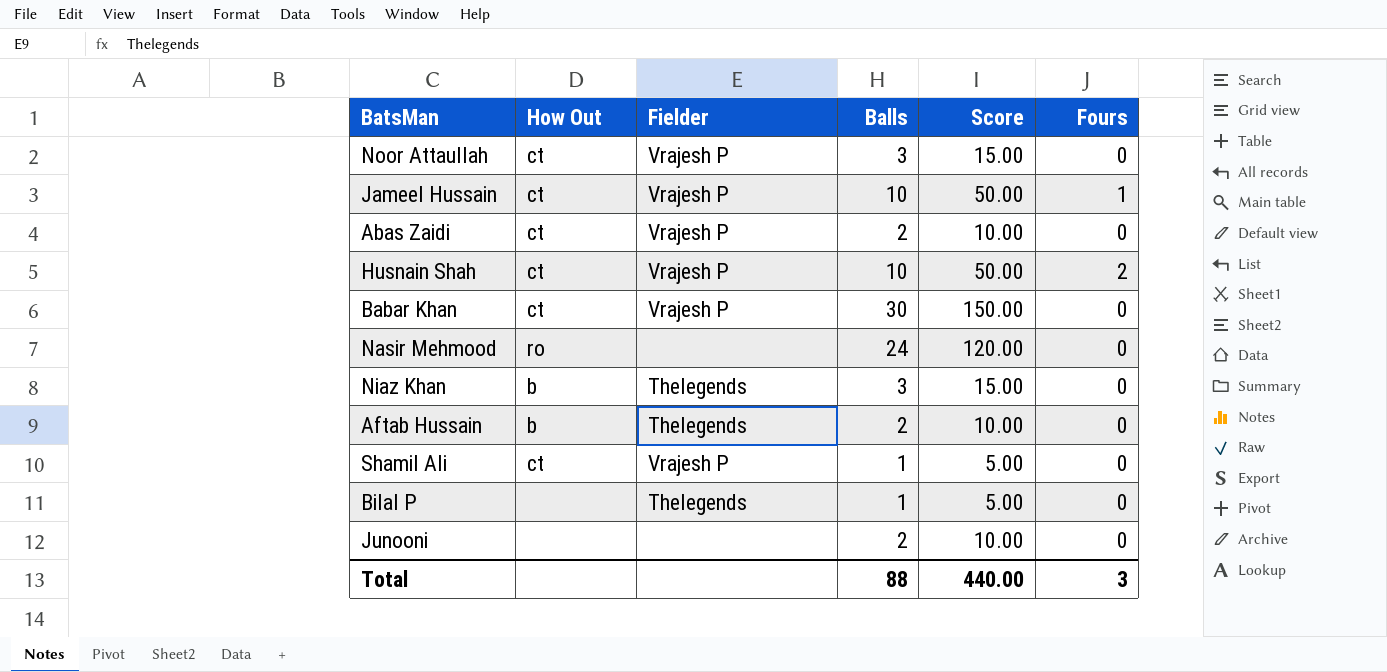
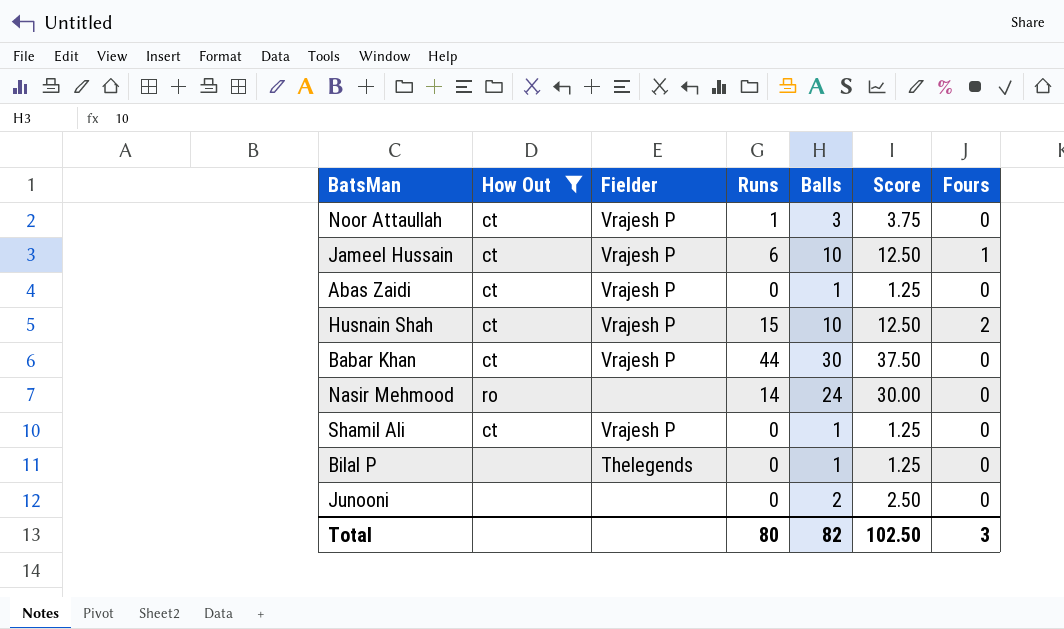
filter: none -> How Out != b
column Runs | position: none -> 4
column Score | formula: [Balls] * 5 -> [Balls] * 1.25
Abas Zaidi | Balls: 2 -> 1
Total | Balls: 88 -> 82
Total | Score: 440.00 -> 102.50

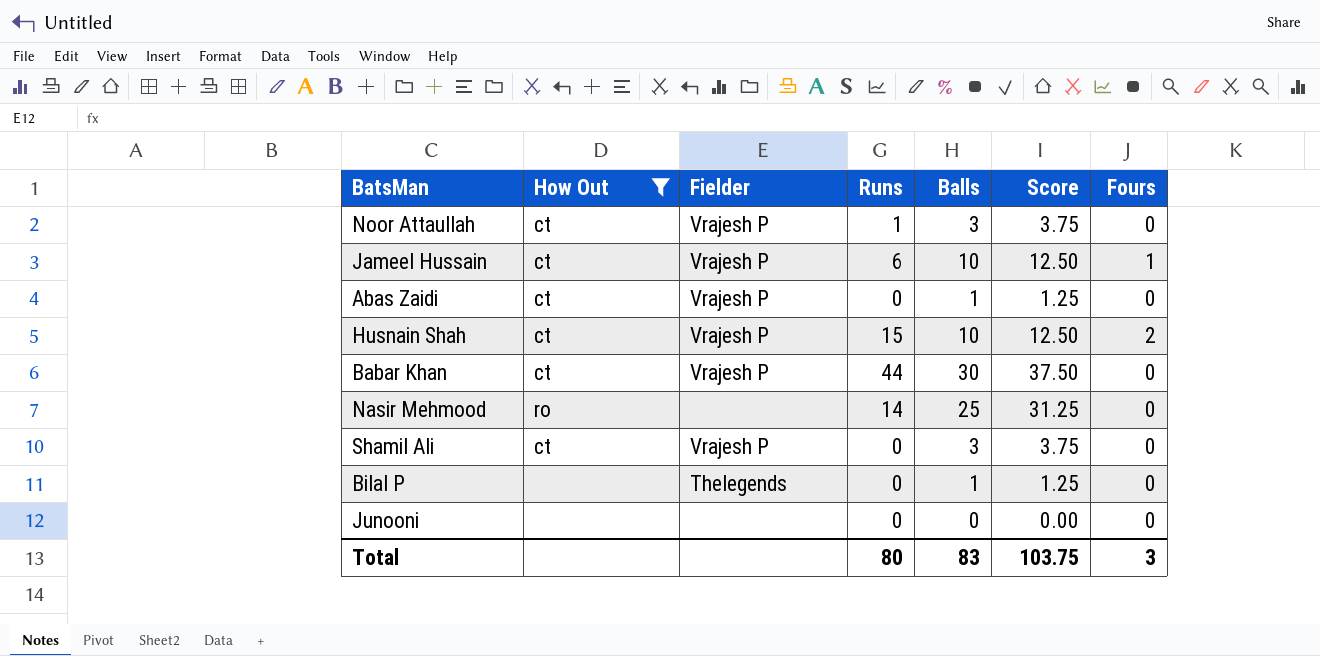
Nasir Mehmood | Balls: 24 -> 25
Nasir Mehmood | Score: 30.00 -> 31.25
Shamil Ali | Balls: 1 -> 3
Shamil Ali | Score: 1.25 -> 3.75
Junooni | Balls: 2 -> 0
Junooni | Score: 2.50 -> 0.00
Total | Balls: 82 -> 83
Total | Score: 102.50 -> 103.75

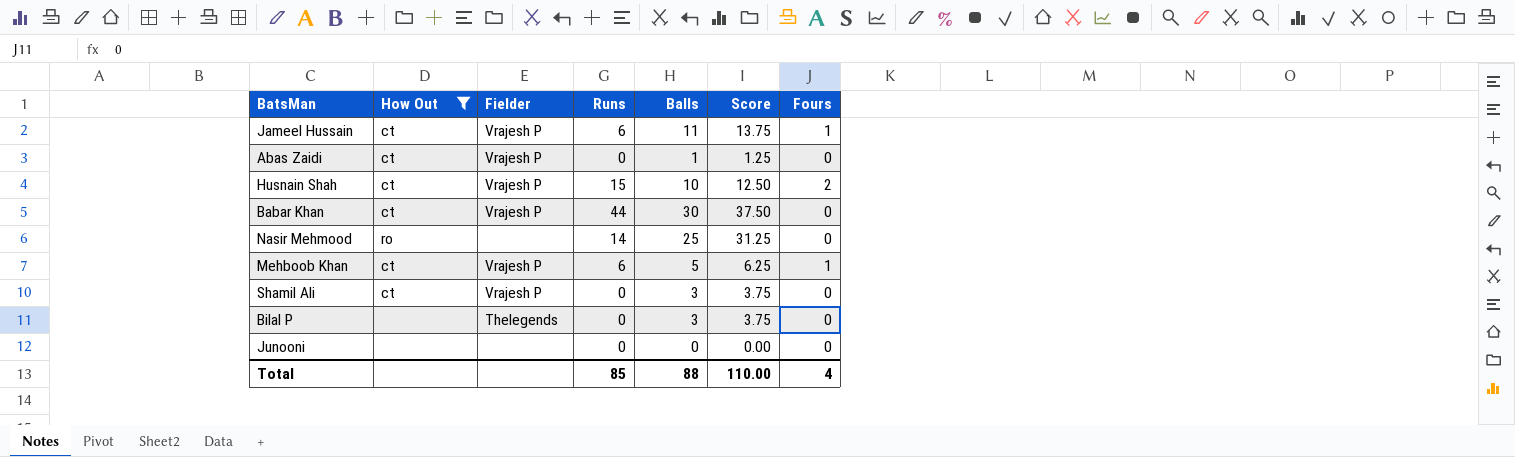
row Noor Attaullah: ct | Vrajesh P | 1 | 3 | 3.75 | 0 -> none
Jameel Hussain | Balls: 10 -> 11
Jameel Hussain | Score: 12.50 -> 13.75
row Mehboob Khan: none -> ct | Vrajesh P | 6 | 5 | 6.25 | 1
Bilal P | Balls: 1 -> 3
Bilal P | Score: 1.25 -> 3.75
Total | Runs: 80 -> 85
Total | Balls: 83 -> 88
Total | Score: 103.75 -> 110.00
Total | Fours: 3 -> 4

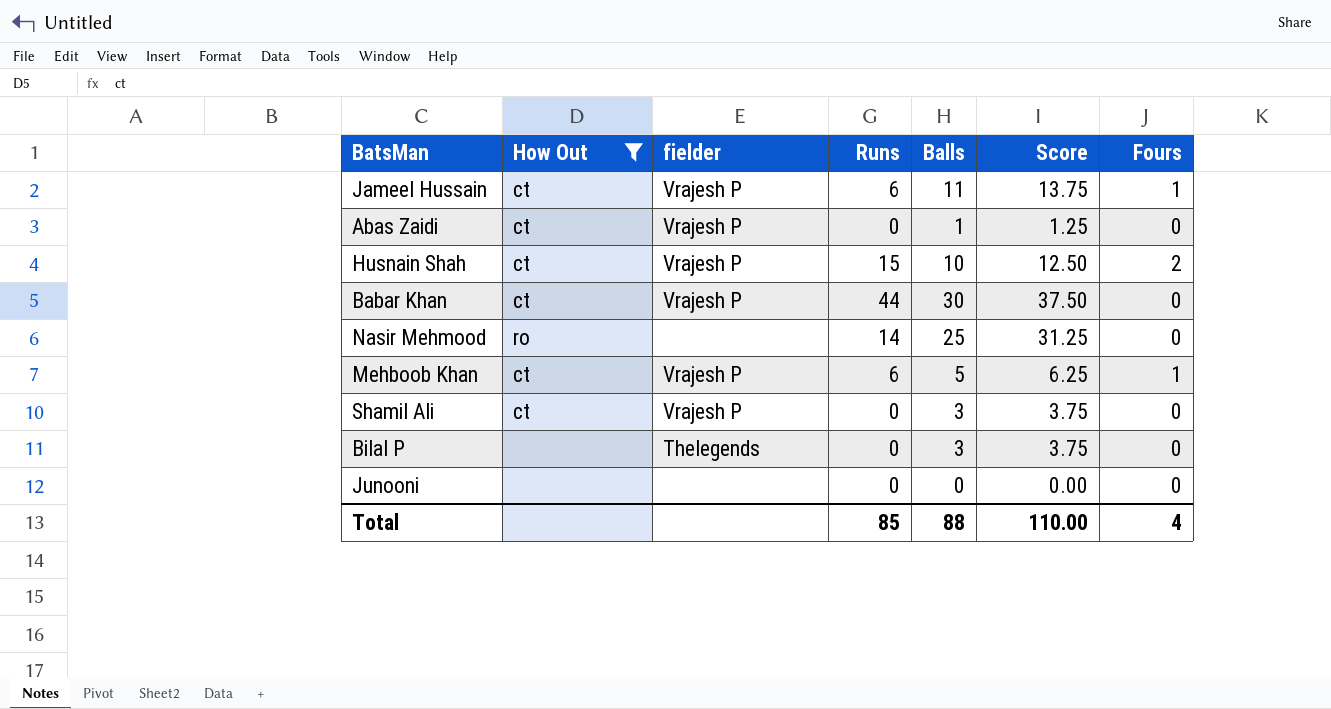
column name: Fielder -> fielder

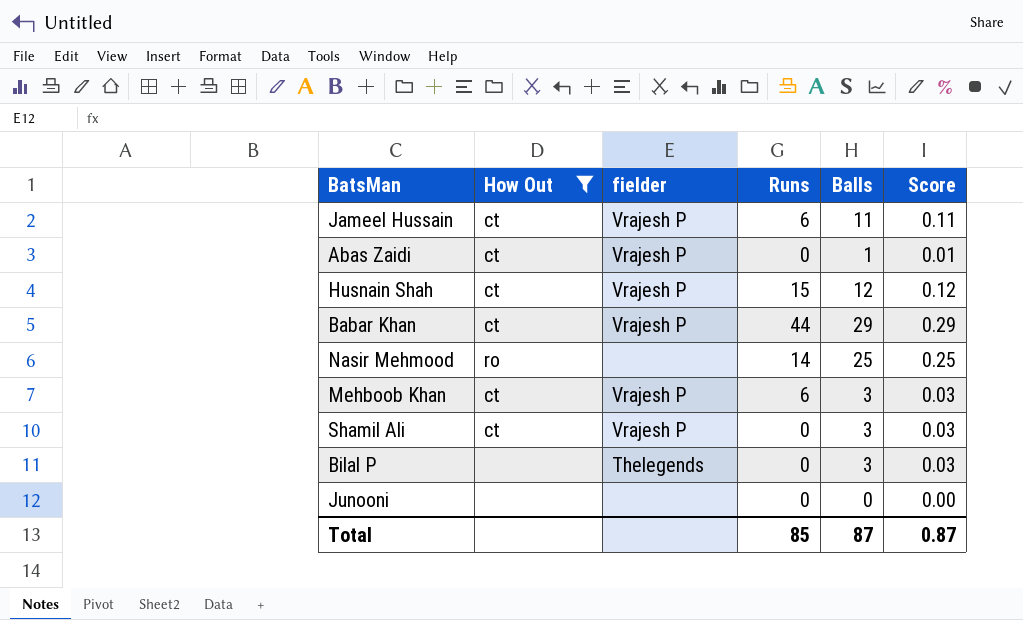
column Fours | position: 7 -> none
column Score | formula: [Balls] * 1.25 -> [Balls] * 0.01
Husnain Shah | Balls: 10 -> 12
Babar Khan | Balls: 30 -> 29
Mehboob Khan | Balls: 5 -> 3
Total | Balls: 88 -> 87
Total | Score: 110.00 -> 0.87

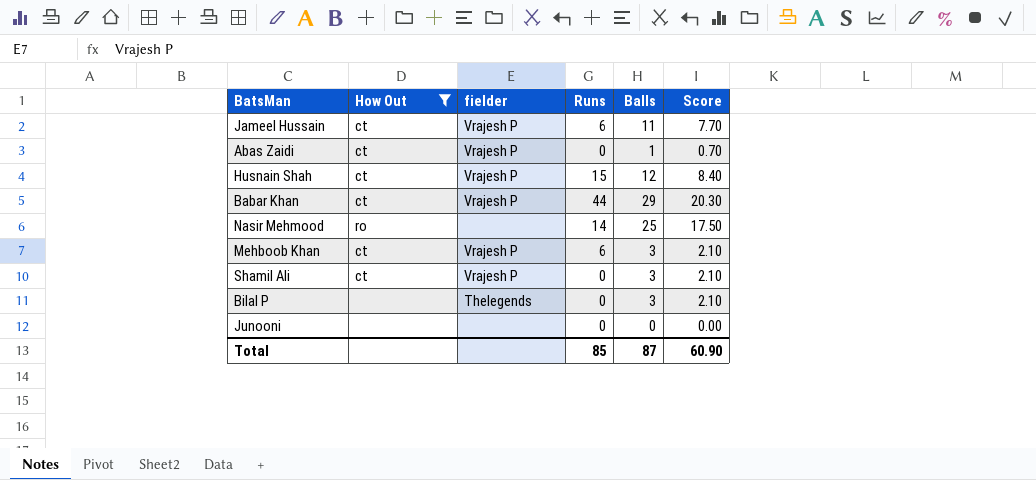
column Score | formula: [Balls] * 0.01 -> [Balls] * 0.7
Total | Score: 0.87 -> 60.90

